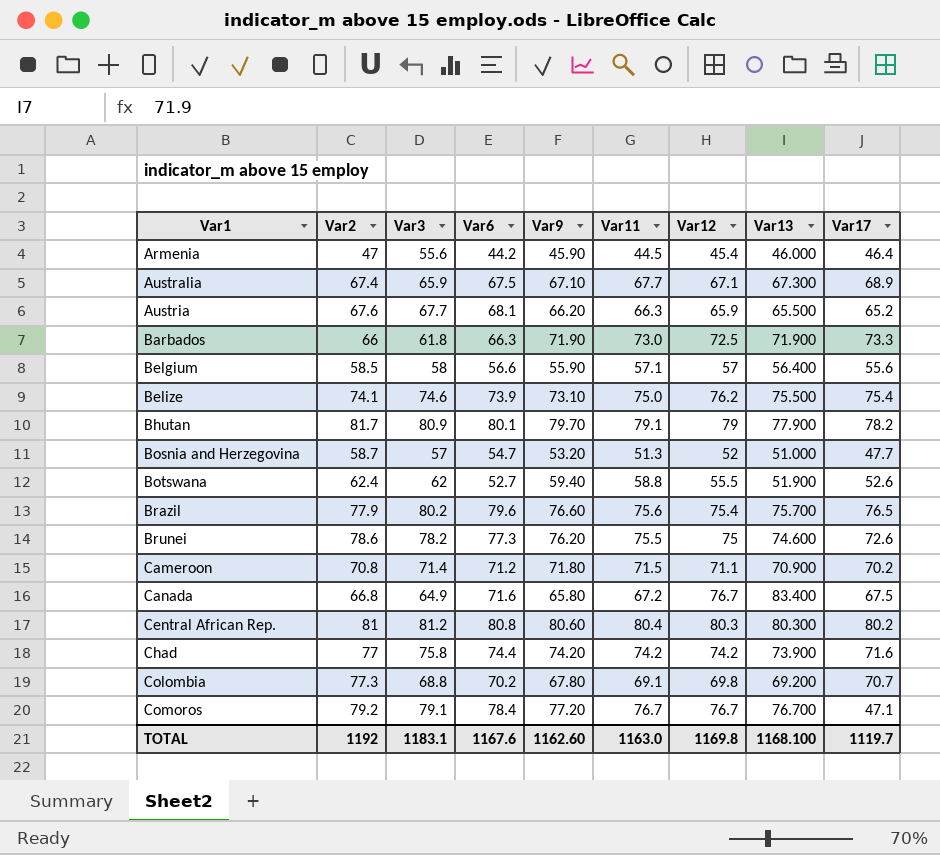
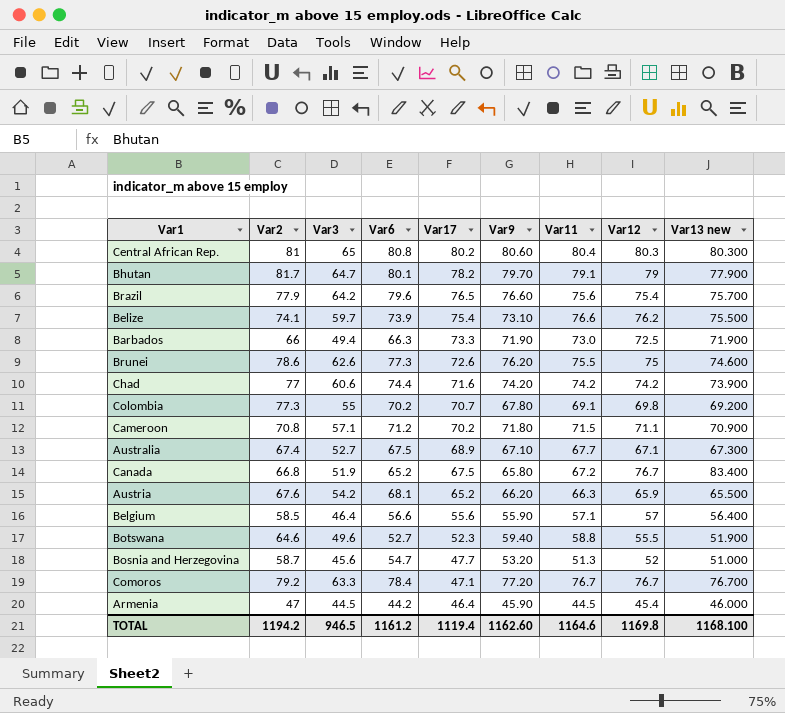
row order: Var1 ascending -> Var17 descending
column Var17 | position: 9 -> 5
column name: Var13 -> Var13 new
Central African Rep. | Var3: 81.2 -> 65
Bhutan | Var3: 80.9 -> 64.7
Brazil | Var3: 80.2 -> 64.2
Belize | Var3: 74.6 -> 59.7
Belize | Var11: 75.0 -> 76.6
Barbados | Var3: 61.8 -> 49.4
Brunei | Var3: 78.2 -> 62.6
Chad | Var3: 75.8 -> 60.6
Colombia | Var3: 68.8 -> 55
Cameroon | Var3: 71.4 -> 57.1
Australia | Var3: 65.9 -> 52.7
Canada | Var3: 64.9 -> 51.9
Canada | Var6: 71.6 -> 65.2
Austria | Var3: 67.7 -> 54.2
Belgium | Var3: 58 -> 46.4
Botswana | Var2: 62.4 -> 64.6
Botswana | Var3: 62 -> 49.6
Botswana | Var17: 52.6 -> 52.3
Bosnia and Herzegovina | Var3: 57 -> 45.6
Comoros | Var3: 79.1 -> 63.3
Armenia | Var3: 55.6 -> 44.5
TOTAL | Var2: 1192 -> 1194.2
TOTAL | Var3: 1183.1 -> 946.5
TOTAL | Var6: 1167.6 -> 1161.2
TOTAL | Var17: 1119.7 -> 1119.4
TOTAL | Var11: 1163.0 -> 1164.6

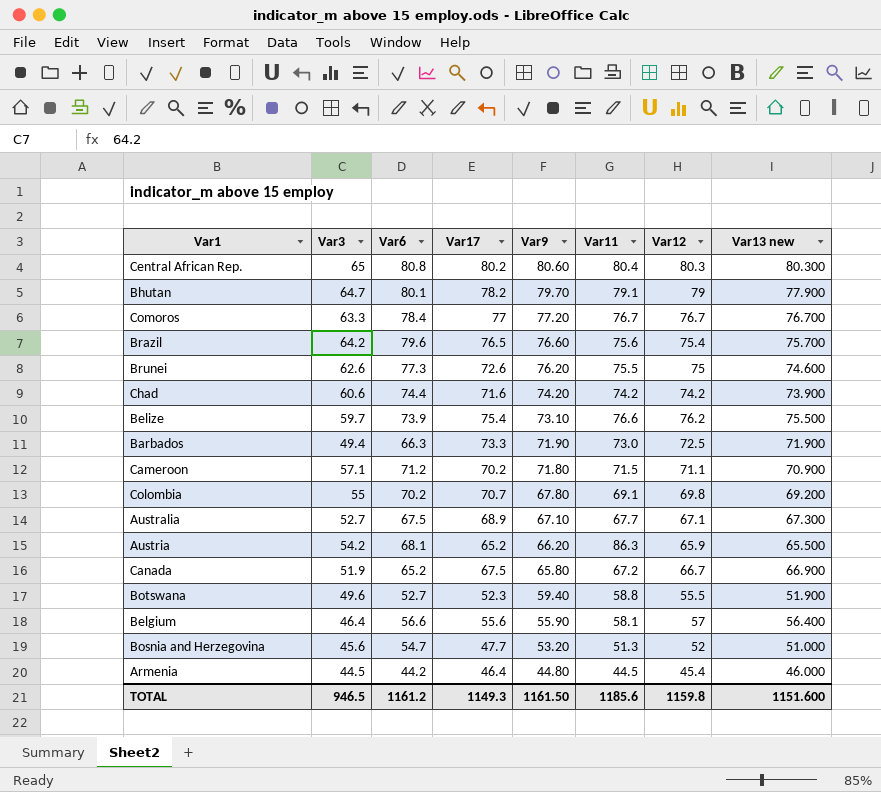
row order: Var17 descending -> Var9 descending
column Var2 | position: 2 -> none
Comoros | Var17: 47.1 -> 77
Austria | Var11: 66.3 -> 86.3
Canada | Var12: 76.7 -> 66.7
Canada | Var13 new: 83.400 -> 66.900
Belgium | Var11: 57.1 -> 58.1
Armenia | Var9: 45.90 -> 44.80
TOTAL | Var17: 1119.4 -> 1149.3
TOTAL | Var9: 1162.60 -> 1161.50
TOTAL | Var11: 1164.6 -> 1185.6
TOTAL | Var12: 1169.8 -> 1159.8
TOTAL | Var13 new: 1168.100 -> 1151.600

